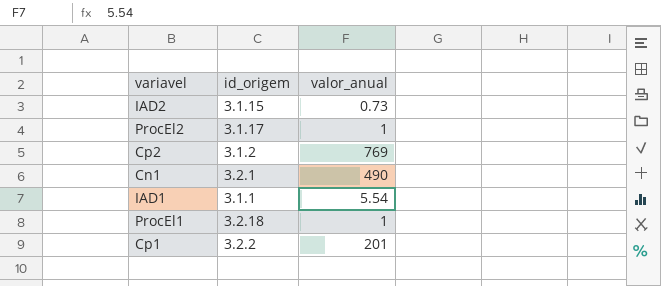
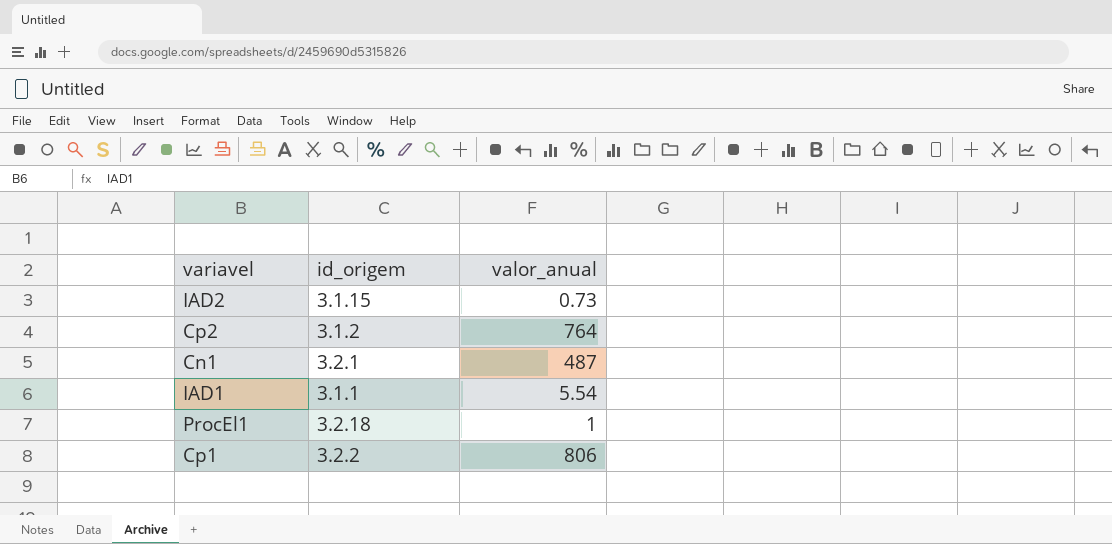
row ProcEl2: 3.1.17 | 1 -> none
Cp2 | valor_anual: 769 -> 764
Cn1 | valor_anual: 490 -> 487
Cp1 | valor_anual: 201 -> 806

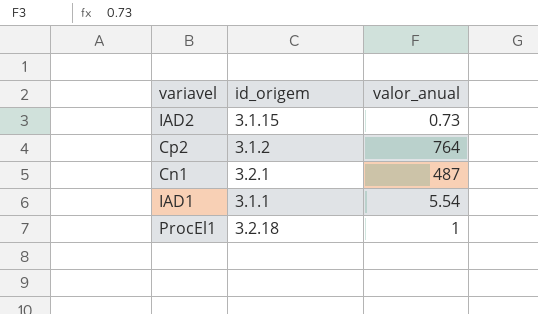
row Cp1: 3.2.2 | 806 -> none

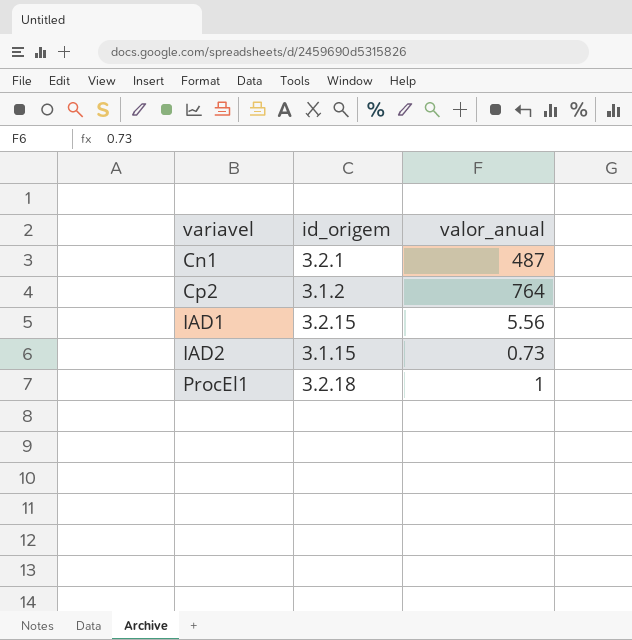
row order: none -> variavel ascending
IAD1 | id_origem: 3.1.1 -> 3.2.15
IAD1 | valor_anual: 5.54 -> 5.56

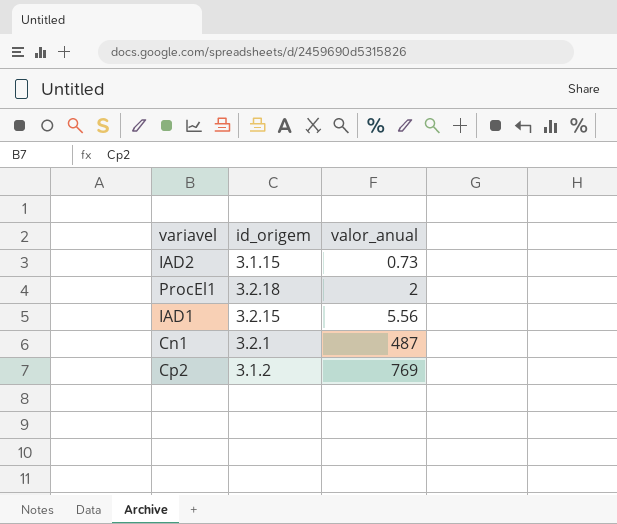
row order: variavel ascending -> valor_anual ascending
ProcEl1 | valor_anual: 1 -> 2
Cp2 | valor_anual: 764 -> 769

